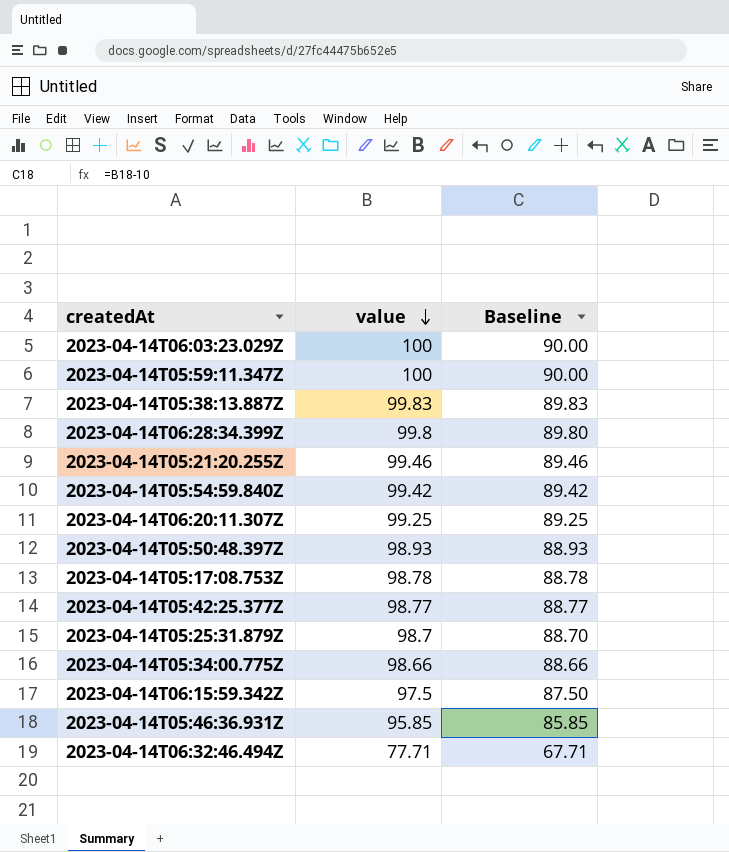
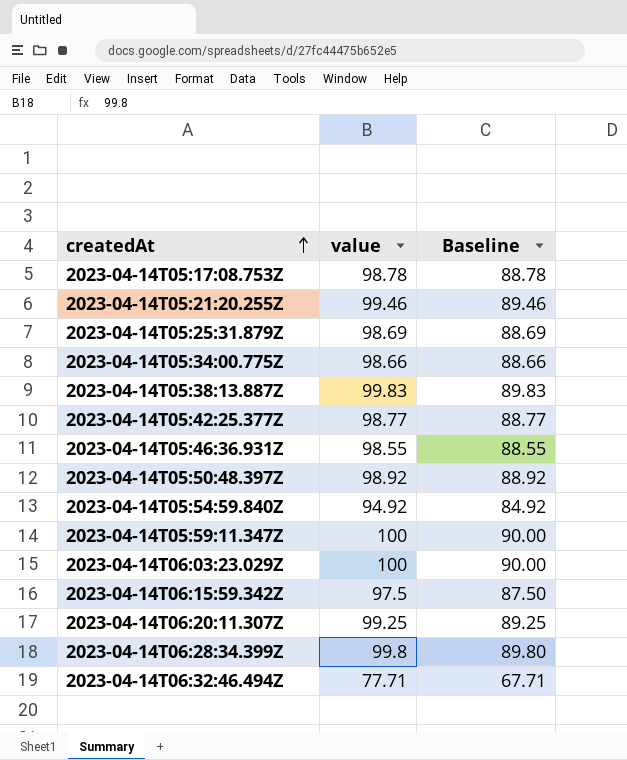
row order: value descending -> createdAt ascending
2023-04-14T05:25:31.879Z | value: 98.7 -> 98.69
2023-04-14T05:25:31.879Z | Baseline: 88.70 -> 88.69
2023-04-14T05:46:36.931Z | value: 95.85 -> 98.55
2023-04-14T05:46:36.931Z | Baseline: 85.85 -> 88.55
2023-04-14T05:50:48.397Z | value: 98.93 -> 98.92
2023-04-14T05:50:48.397Z | Baseline: 88.93 -> 88.92
2023-04-14T05:54:59.840Z | value: 99.42 -> 94.92
2023-04-14T05:54:59.840Z | Baseline: 89.42 -> 84.92

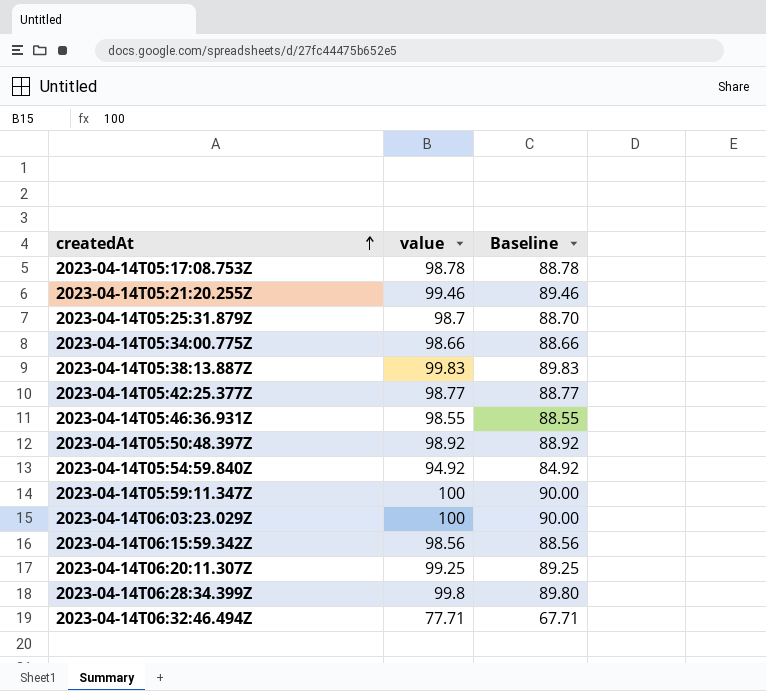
2023-04-14T05:25:31.879Z | value: 98.69 -> 98.7
2023-04-14T05:25:31.879Z | Baseline: 88.69 -> 88.70
2023-04-14T06:15:59.342Z | value: 97.5 -> 98.56
2023-04-14T06:15:59.342Z | Baseline: 87.50 -> 88.56

